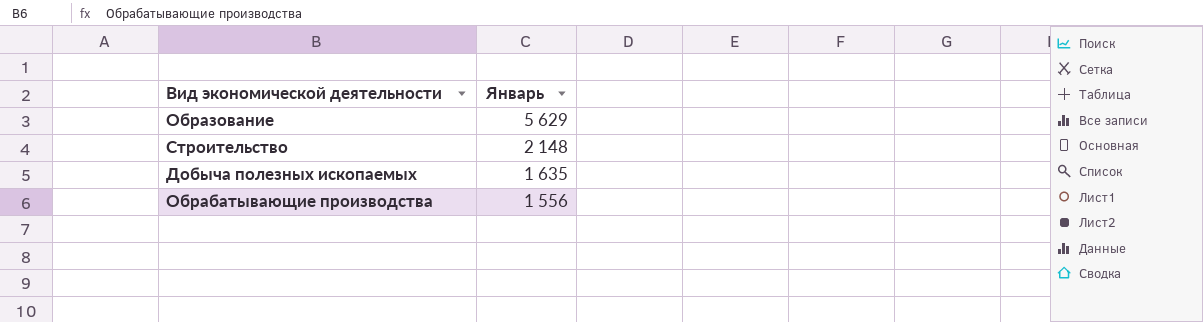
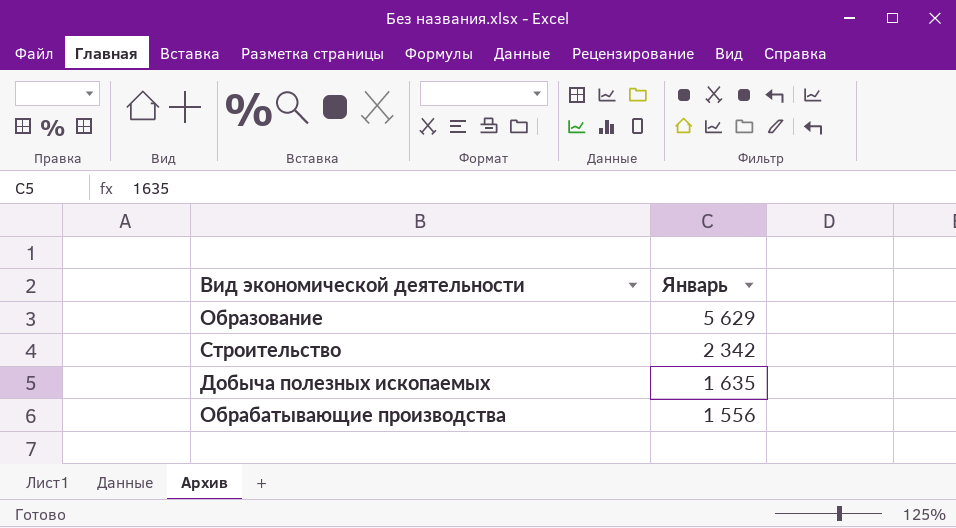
Строительство | Январь: 2 148 -> 2 342

